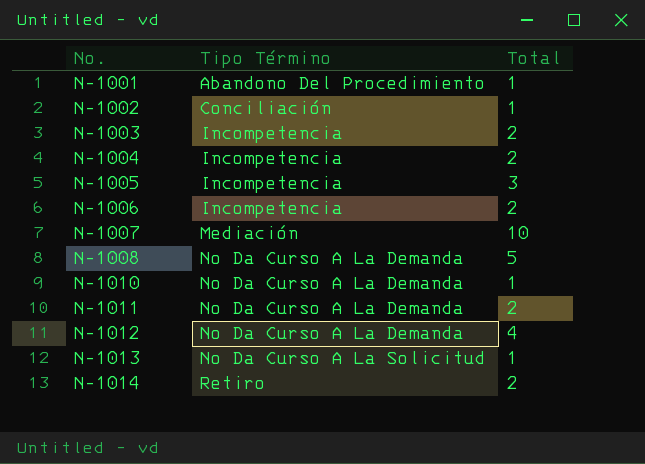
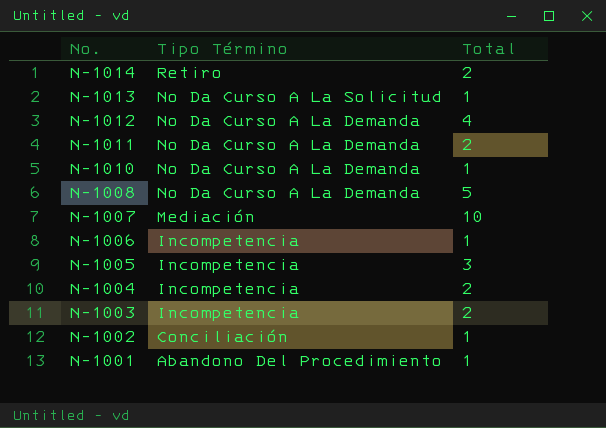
row order: No. ascending -> No. descending
N-1006 | Total: 2 -> 1

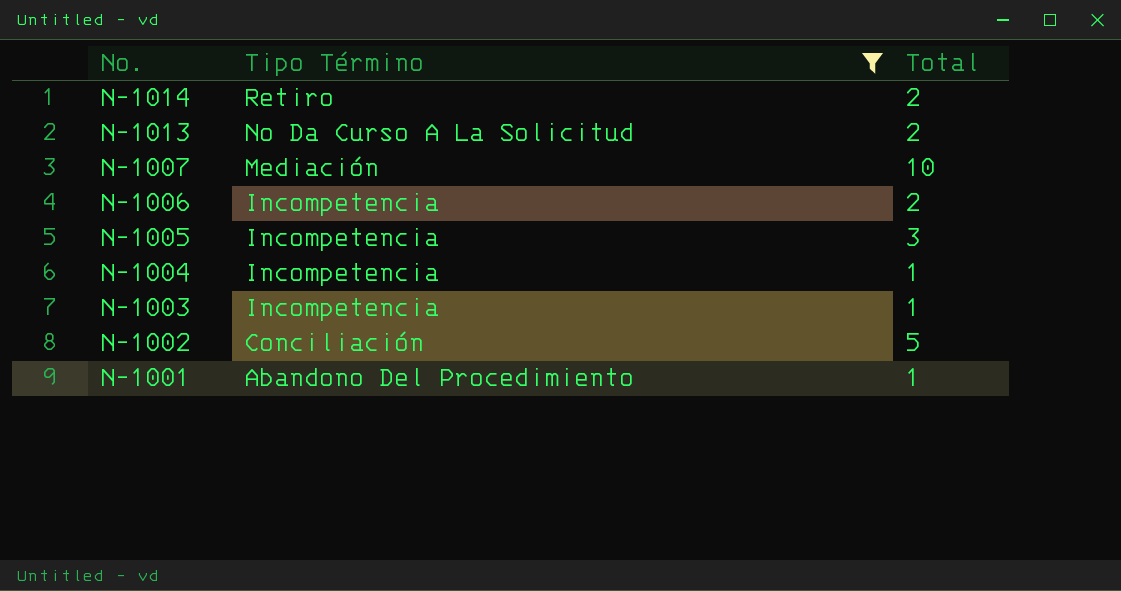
filter: none -> Tipo Término != No Da Curso A La Demanda
N-1013 | Total: 1 -> 2
N-1006 | Total: 1 -> 2
N-1004 | Total: 2 -> 1
N-1003 | Total: 2 -> 1
N-1002 | Total: 1 -> 5

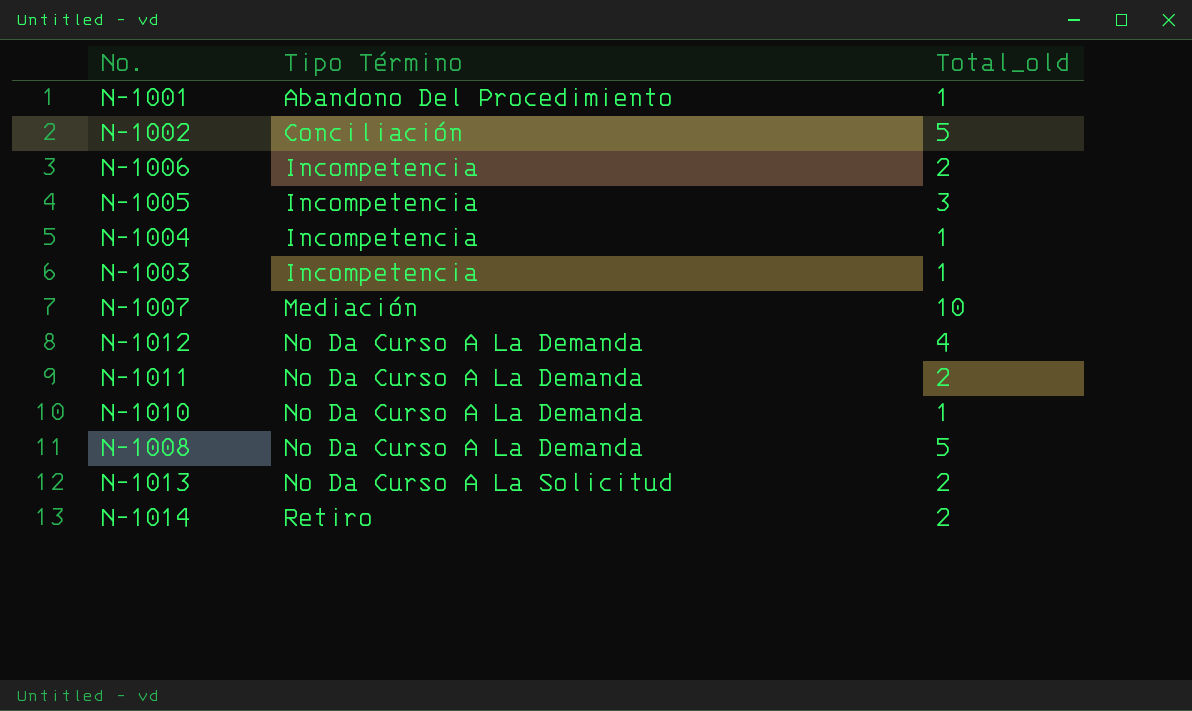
filter: Tipo Término != No Da Curso A La Demanda -> none
row order: No. descending -> Tipo Término ascending
column name: Total -> Total_old

